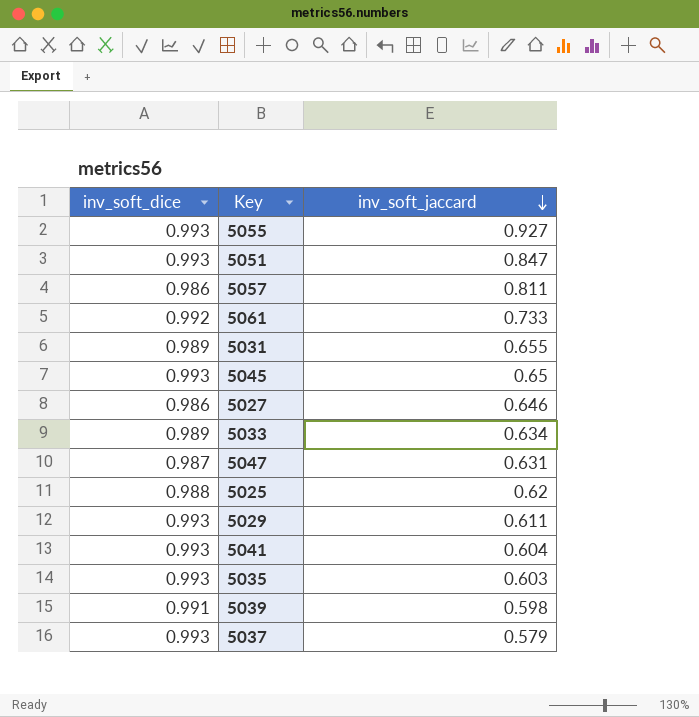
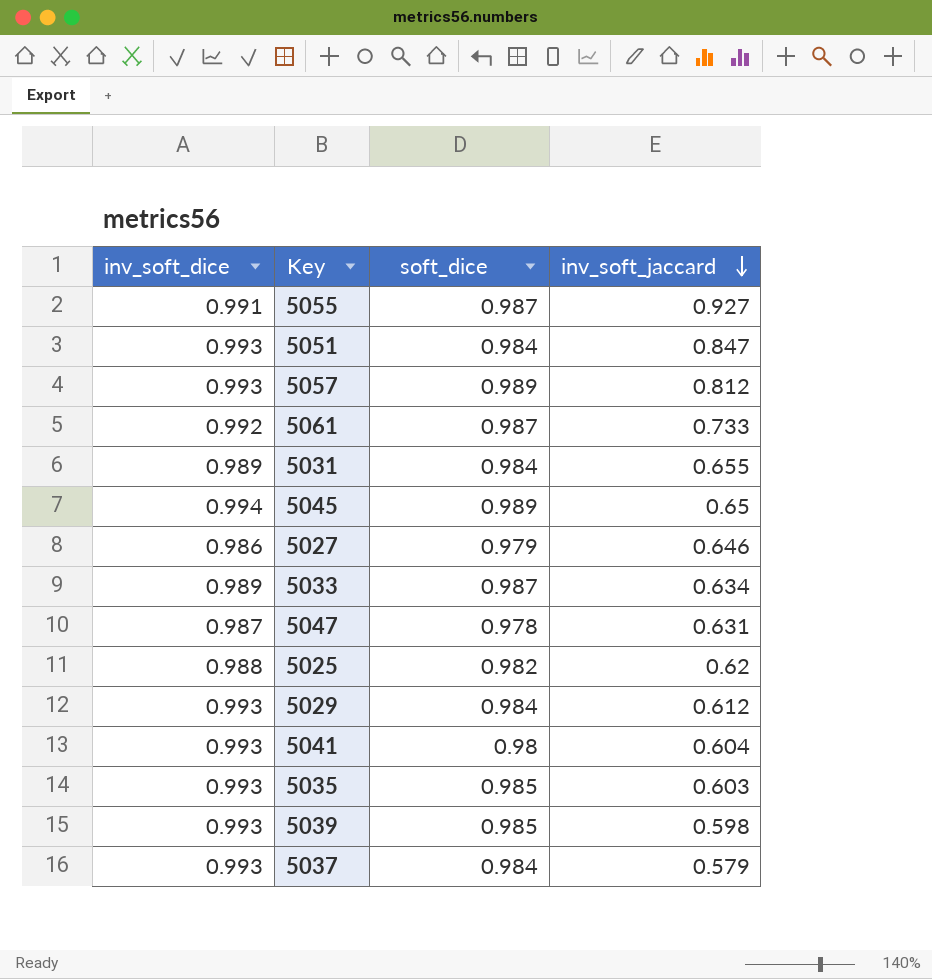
column soft_dice | position: none -> 3
5055 | inv_soft_dice: 0.993 -> 0.991
5057 | inv_soft_dice: 0.986 -> 0.993
5057 | inv_soft_jaccard: 0.811 -> 0.812
5045 | inv_soft_dice: 0.993 -> 0.994
5029 | inv_soft_jaccard: 0.611 -> 0.612
5039 | inv_soft_dice: 0.991 -> 0.993

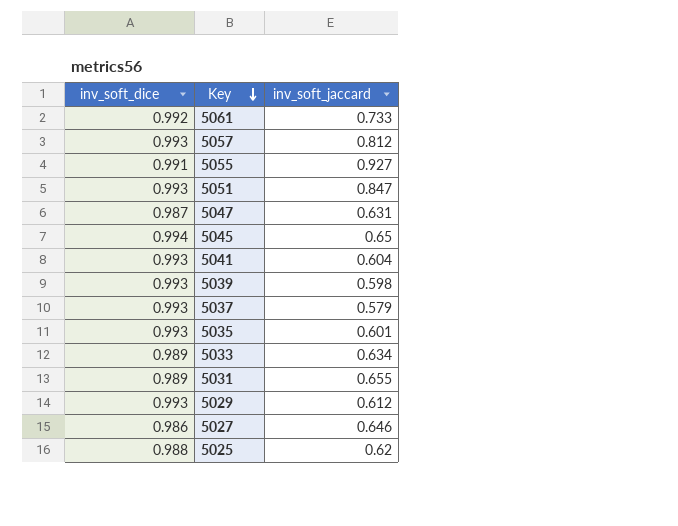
row order: inv_soft_jaccard descending -> Key descending
column soft_dice | position: 3 -> none
5035 | inv_soft_jaccard: 0.603 -> 0.601

